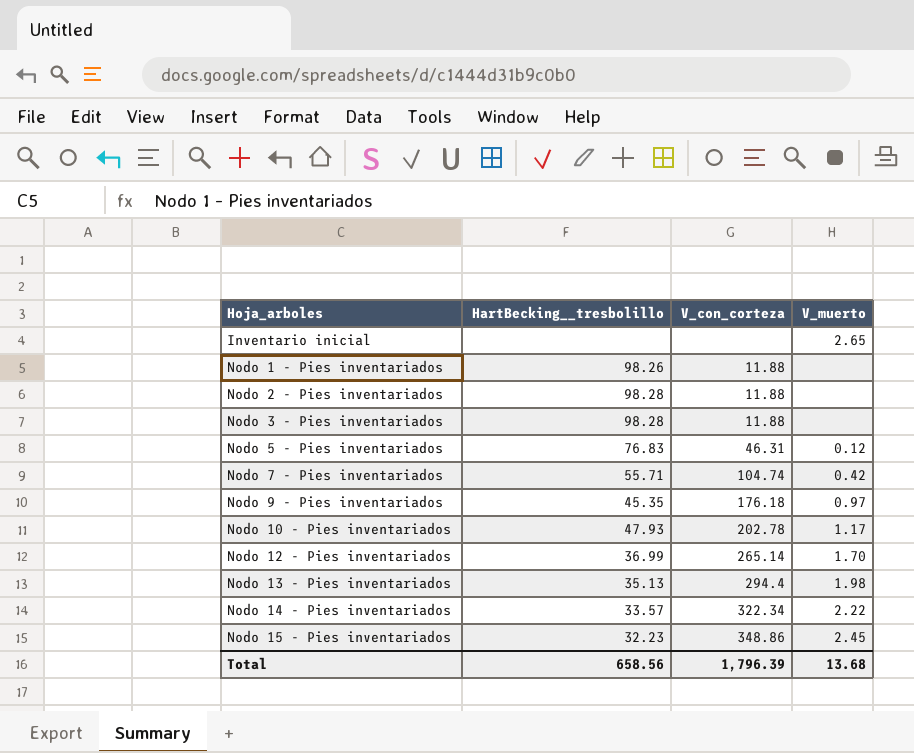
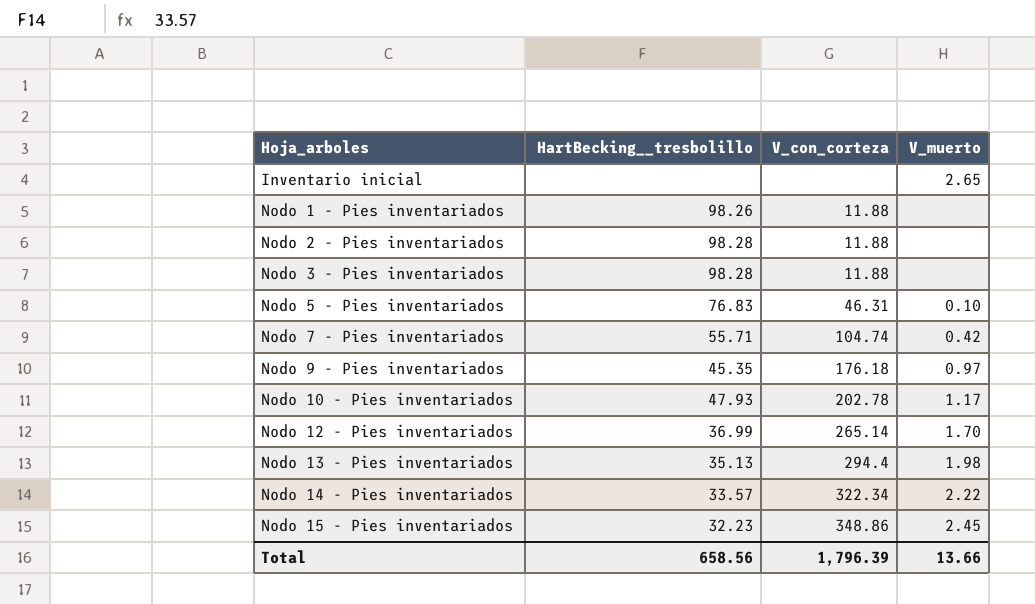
Nodo 5 - Pies inventariados | V_muerto: 0.12 -> 0.10
Total | V_muerto: 13.68 -> 13.66

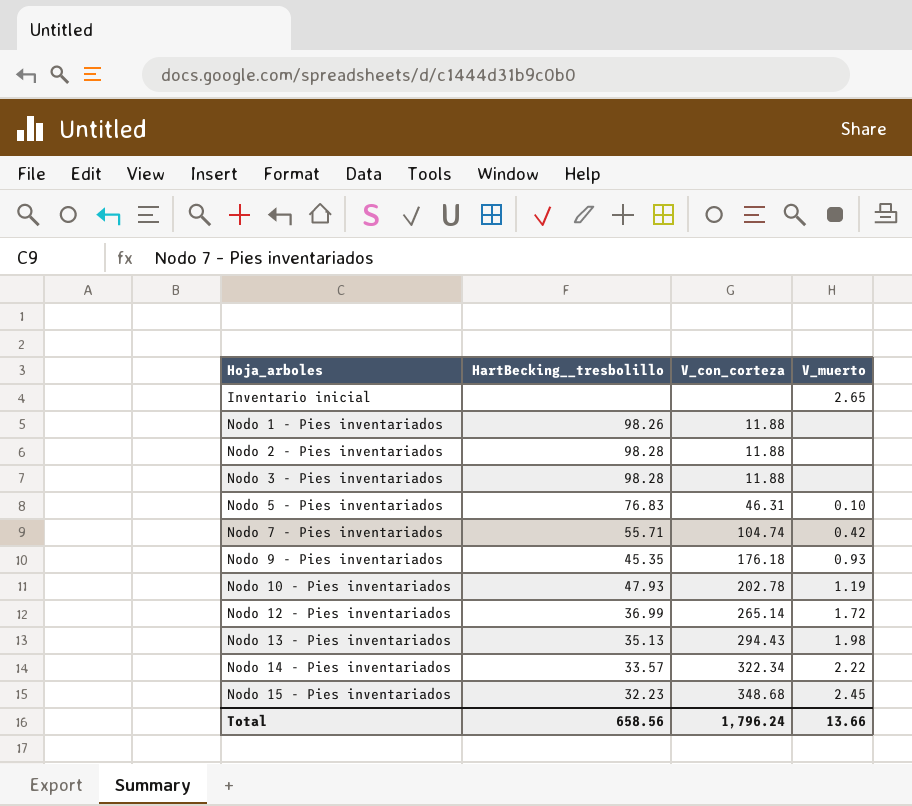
Nodo 9 - Pies inventariados | V_muerto: 0.97 -> 0.93
Nodo 10 - Pies inventariados | V_muerto: 1.17 -> 1.19
Nodo 12 - Pies inventariados | V_muerto: 1.70 -> 1.72
Nodo 13 - Pies inventariados | V_con_corteza: 294.4 -> 294.43
Nodo 15 - Pies inventariados | V_con_corteza: 348.86 -> 348.68
Total | V_con_corteza: 1,796.39 -> 1,796.24

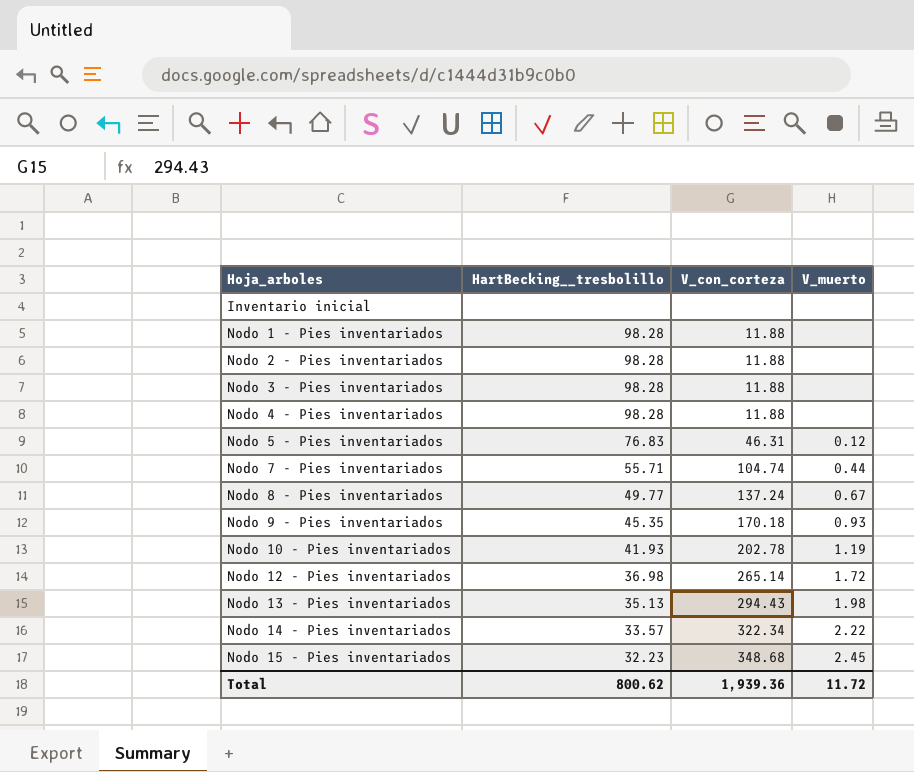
Inventario inicial | V_muerto: 2.65 -> none
Nodo 1 - Pies inventariados | HartBecking__tresbolillo: 98.26 -> 98.28
row Nodo 4 - Pies inventariados: none -> 98.28 | 11.88 | none
Nodo 5 - Pies inventariados | V_muerto: 0.10 -> 0.12
Nodo 7 - Pies inventariados | V_muerto: 0.42 -> 0.44
row Nodo 8 - Pies inventariados: none -> 49.77 | 137.24 | 0.67
Nodo 9 - Pies inventariados | V_con_corteza: 176.18 -> 170.18
Nodo 10 - Pies inventariados | HartBecking__tresbolillo: 47.93 -> 41.93
Nodo 12 - Pies inventariados | HartBecking__tresbolillo: 36.99 -> 36.98
Total | HartBecking__tresbolillo: 658.56 -> 800.62
Total | V_con_corteza: 1,796.24 -> 1,939.36
Total | V_muerto: 13.66 -> 11.72

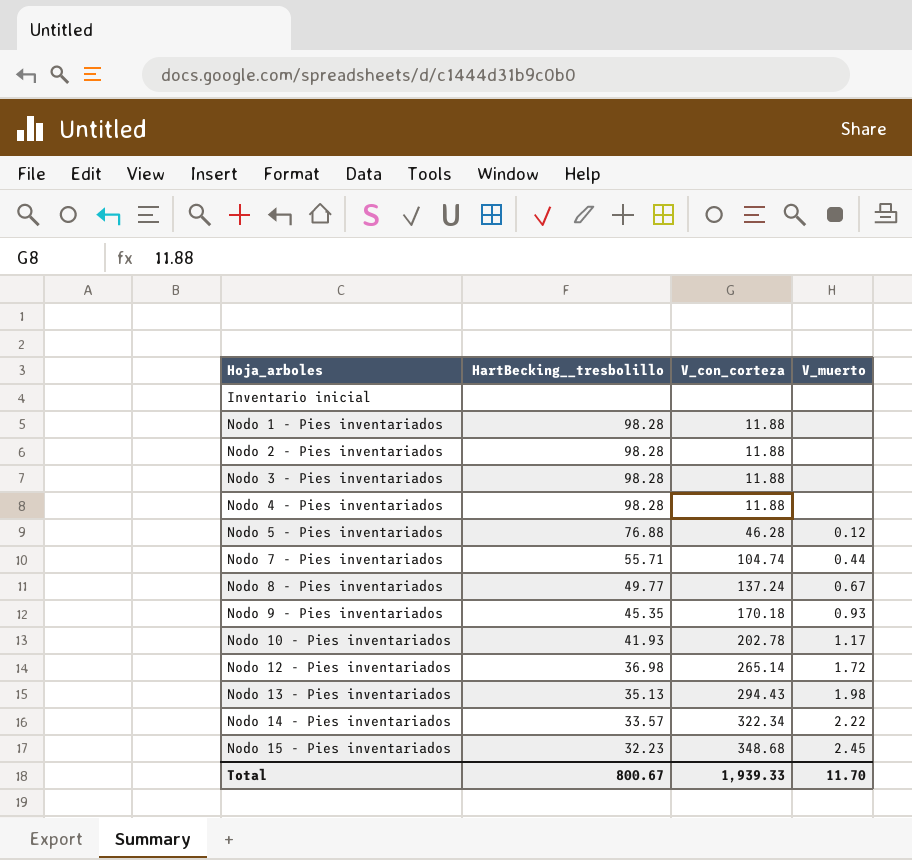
Nodo 5 - Pies inventariados | HartBecking__tresbolillo: 76.83 -> 76.88
Nodo 5 - Pies inventariados | V_con_corteza: 46.31 -> 46.28
Nodo 10 - Pies inventariados | V_muerto: 1.19 -> 1.17
Total | HartBecking__tresbolillo: 800.62 -> 800.67
Total | V_con_corteza: 1,939.36 -> 1,939.33
Total | V_muerto: 11.72 -> 11.70

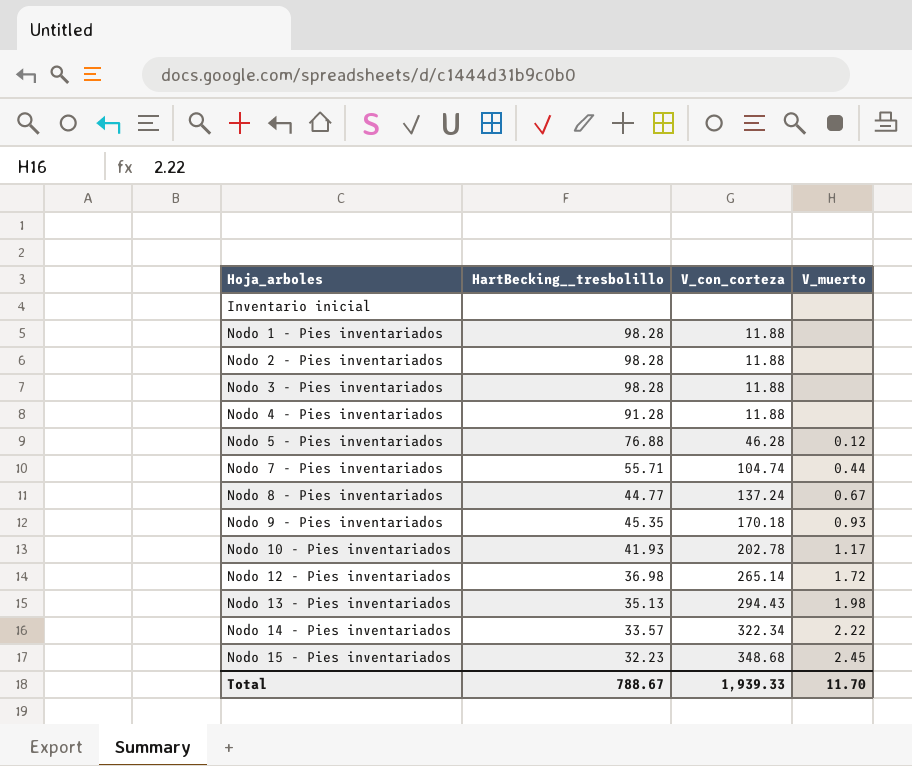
Nodo 4 - Pies inventariados | HartBecking__tresbolillo: 98.28 -> 91.28
Nodo 8 - Pies inventariados | HartBecking__tresbolillo: 49.77 -> 44.77
Total | HartBecking__tresbolillo: 800.67 -> 788.67

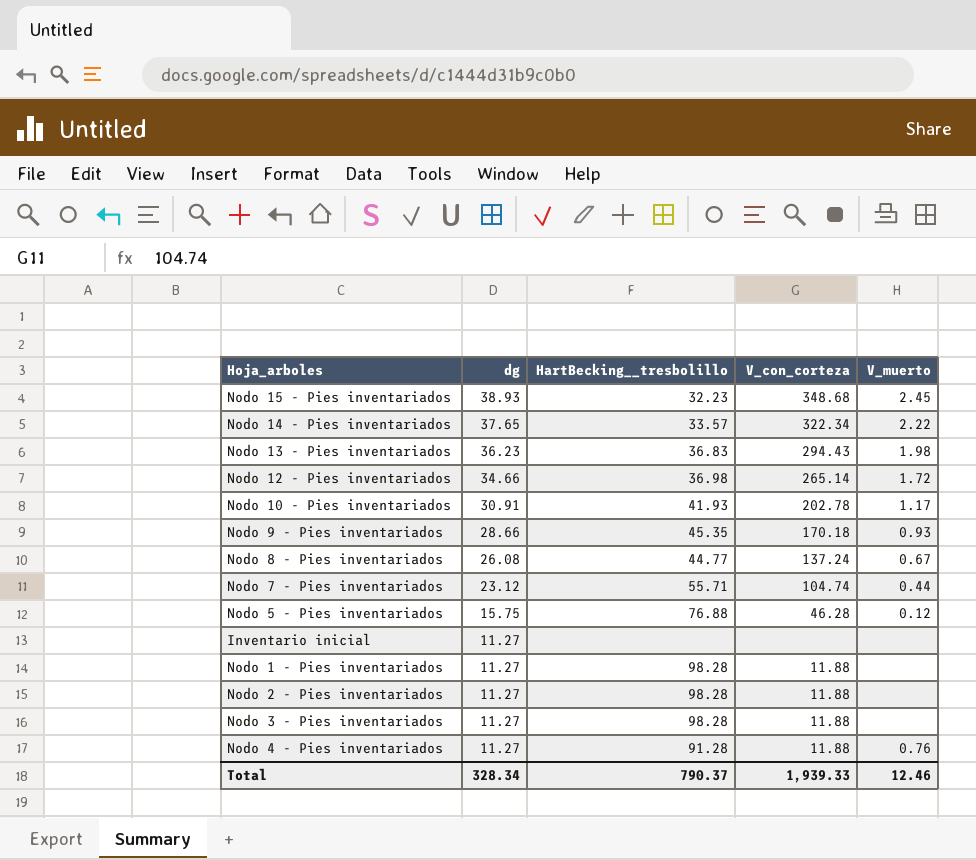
row order: Hoja_arboles ascending -> dg descending
column dg | position: none -> 2
Nodo 13 - Pies inventariados | HartBecking__tresbolillo: 35.13 -> 36.83
Nodo 4 - Pies inventariados | V_muerto: none -> 0.76
Total | HartBecking__tresbolillo: 788.67 -> 790.37
Total | V_muerto: 11.70 -> 12.46

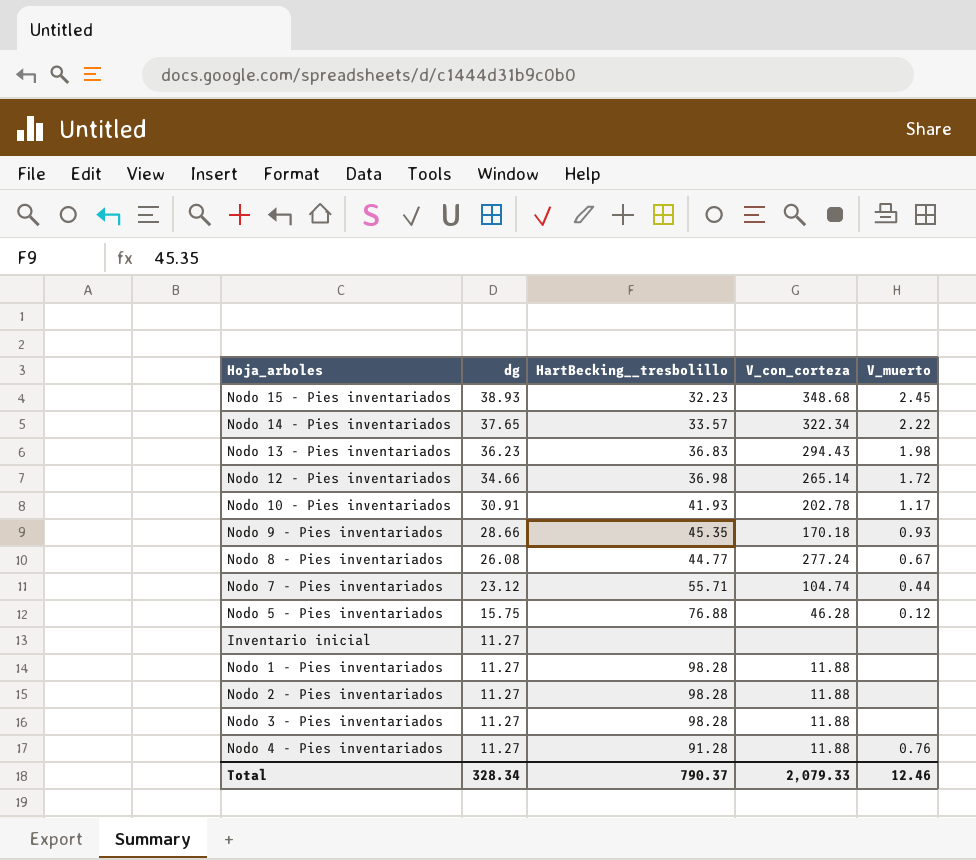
Nodo 8 - Pies inventariados | V_con_corteza: 137.24 -> 277.24
Total | V_con_corteza: 1,939.33 -> 2,079.33

